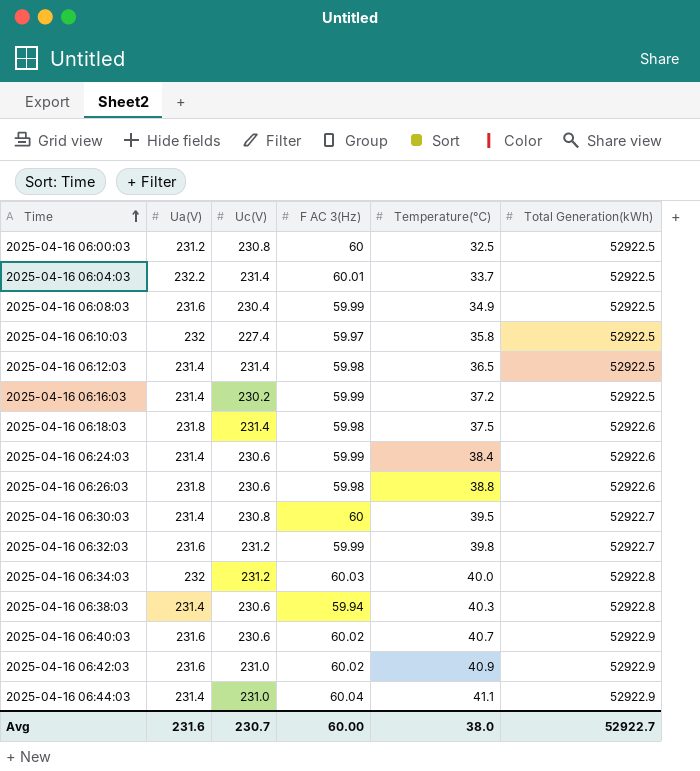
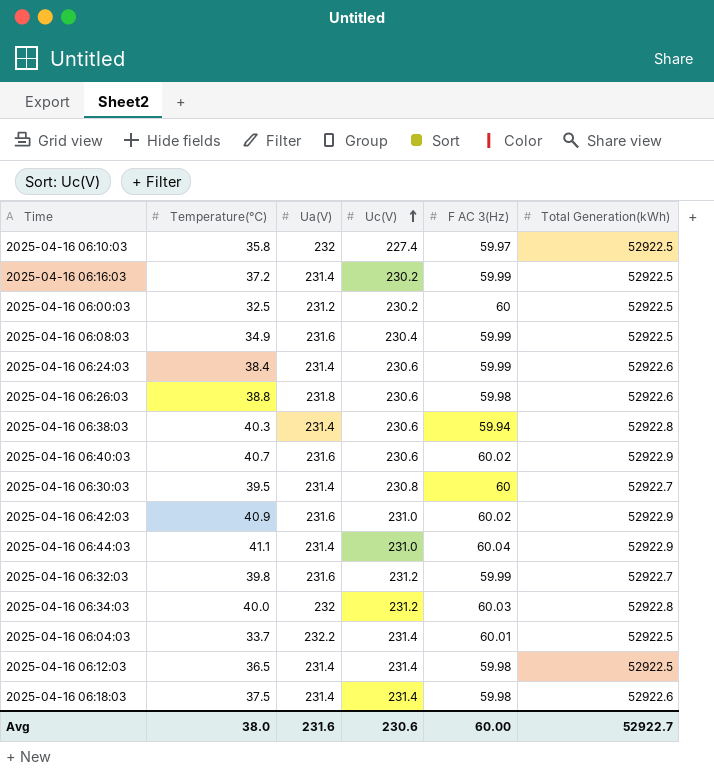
row order: Time ascending -> Uc(V) ascending
column Temperature(℃) | position: 5 -> 2
2025-04-16 06:00:03 | Uc(V): 230.8 -> 230.2
2025-04-16 06:18:03 | Ua(V): 231.8 -> 231.4
Avg | Uc(V): 230.7 -> 230.6

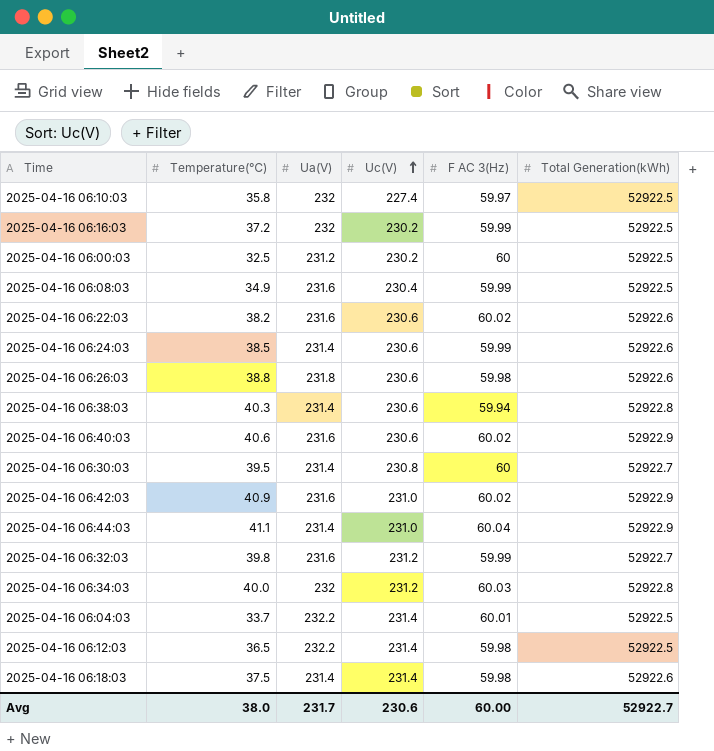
2025-04-16 06:16:03 | Ua(V): 231.4 -> 232
row 2025-04-16 06:22:03: none -> 38.2 | 231.6 | 230.6 | 60.02 | 52922.6
2025-04-16 06:24:03 | Temperature(℃): 38.4 -> 38.5
2025-04-16 06:40:03 | Temperature(℃): 40.7 -> 40.6
2025-04-16 06:12:03 | Ua(V): 231.4 -> 232.2
Avg | Ua(V): 231.6 -> 231.7

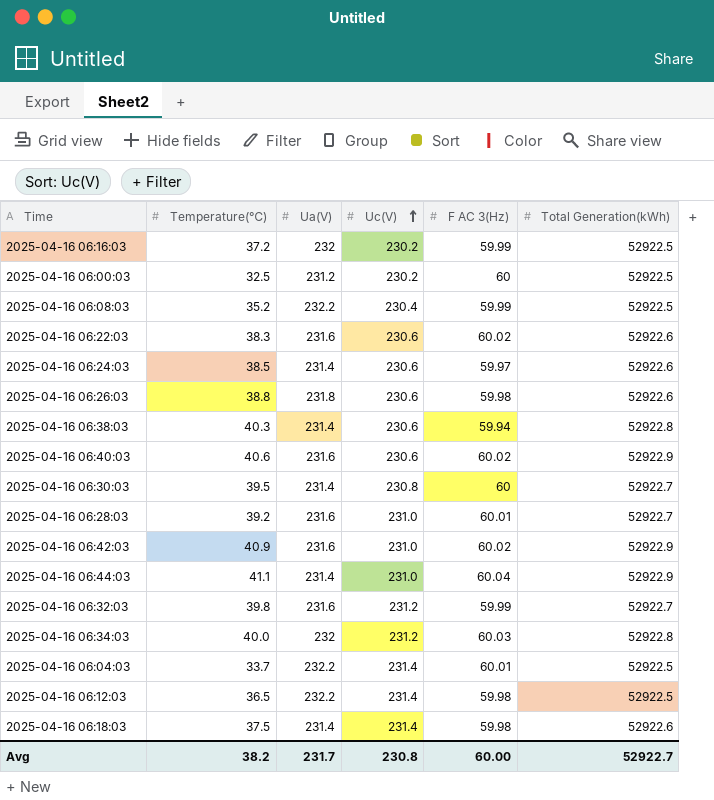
row 2025-04-16 06:10:03: 35.8 | 232 | 227.4 | 59.97 | 52922.5 -> none
2025-04-16 06:08:03 | Temperature(℃): 34.9 -> 35.2
2025-04-16 06:08:03 | Ua(V): 231.6 -> 232.2
2025-04-16 06:22:03 | Temperature(℃): 38.2 -> 38.3
2025-04-16 06:24:03 | F AC 3(Hz): 59.99 -> 59.97
row 2025-04-16 06:28:03: none -> 39.2 | 231.6 | 231.0 | 60.01 | 52922.7
Avg | Temperature(℃): 38.0 -> 38.2
Avg | Uc(V): 230.6 -> 230.8

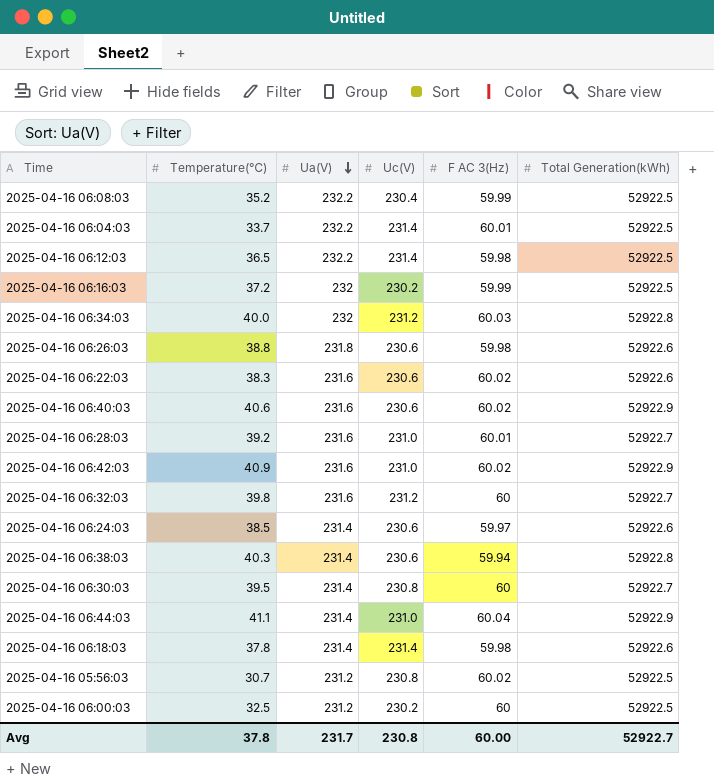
row order: Uc(V) ascending -> Ua(V) descending
2025-04-16 06:32:03 | F AC 3(Hz): 59.99 -> 60
2025-04-16 06:18:03 | Temperature(℃): 37.5 -> 37.8
row 2025-04-16 05:56:03: none -> 30.7 | 231.2 | 230.8 | 60.02 | 52922.5
Avg | Temperature(℃): 38.2 -> 37.8

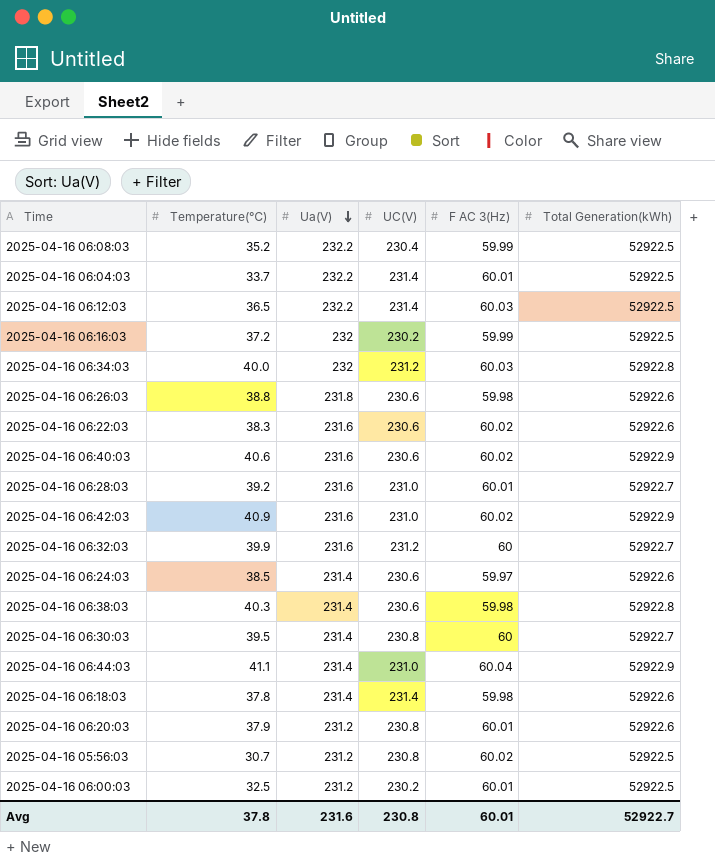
column name: Uc(V) -> UC(V)
2025-04-16 06:12:03 | F AC 3(Hz): 59.98 -> 60.03
2025-04-16 06:32:03 | Temperature(℃): 39.8 -> 39.9
2025-04-16 06:38:03 | F AC 3(Hz): 59.94 -> 59.98
row 2025-04-16 06:20:03: none -> 37.9 | 231.2 | 230.8 | 60.01 | 52922.6
2025-04-16 06:00:03 | F AC 3(Hz): 60 -> 60.01
Avg | Ua(V): 231.7 -> 231.6
Avg | F AC 3(Hz): 60.00 -> 60.01

